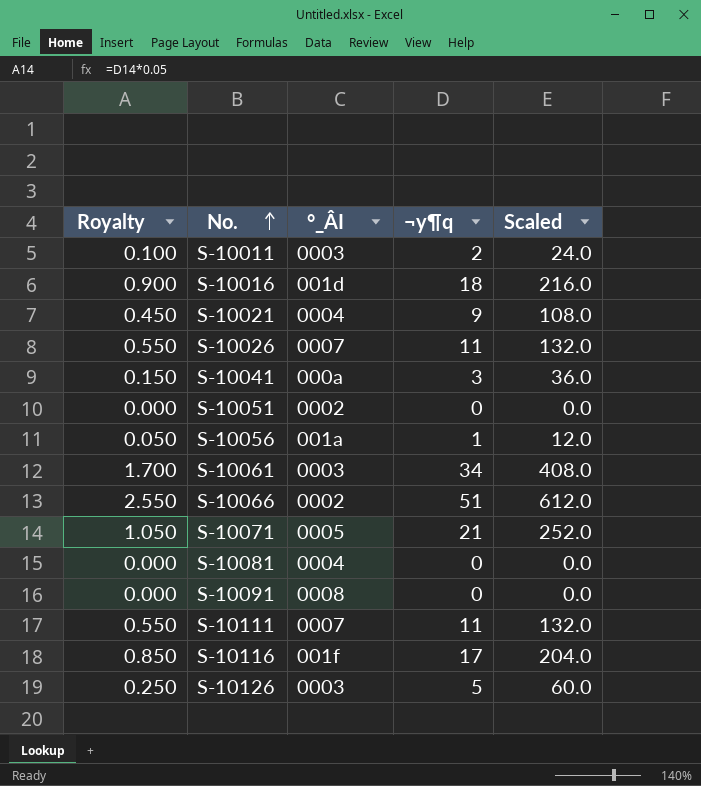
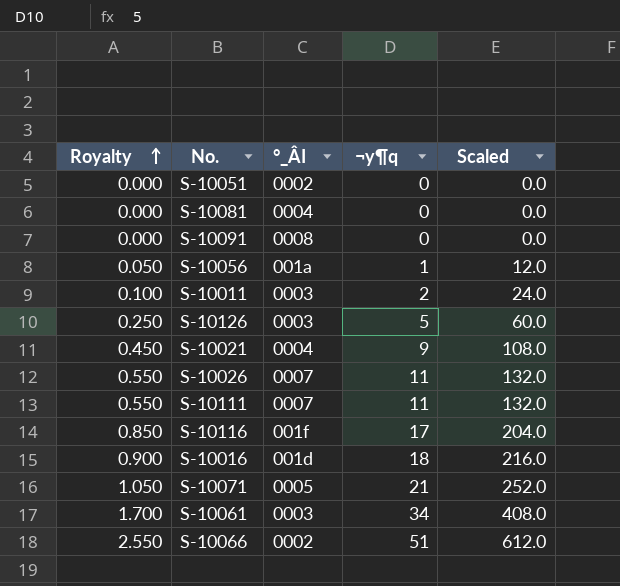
row order: No. ascending -> Royalty ascending
row S-10041: 0.150 | 000a | 3 | 36.0 -> none

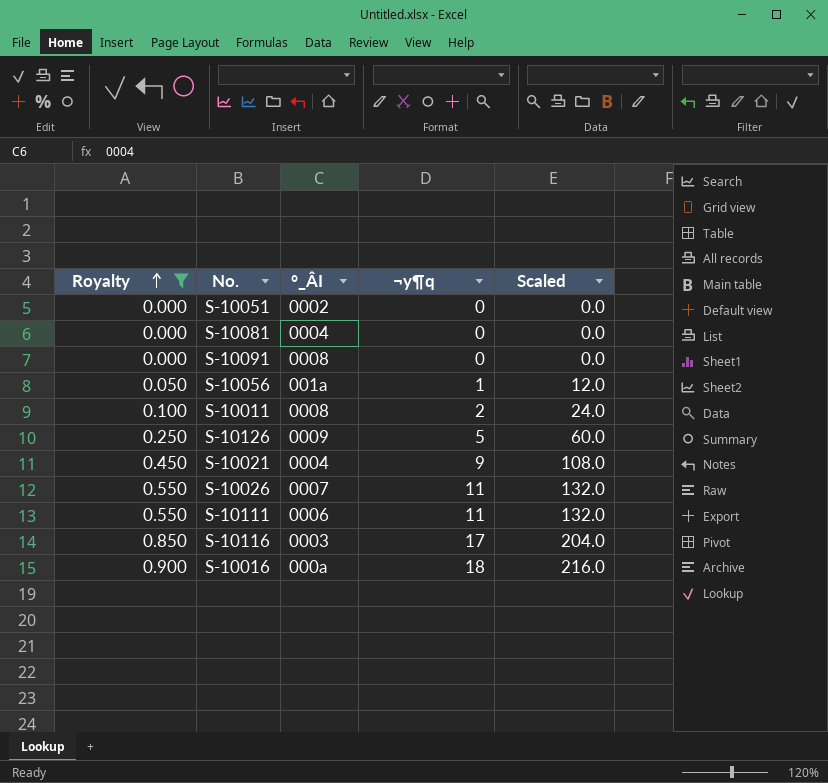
filter: none -> Royalty <= 0.900
S-10011 | °_ÂI: 0003 -> 0008
S-10126 | °_ÂI: 0003 -> 0009
S-10111 | °_ÂI: 0007 -> 0006
S-10116 | °_ÂI: 001f -> 0003
S-10016 | °_ÂI: 001d -> 000a

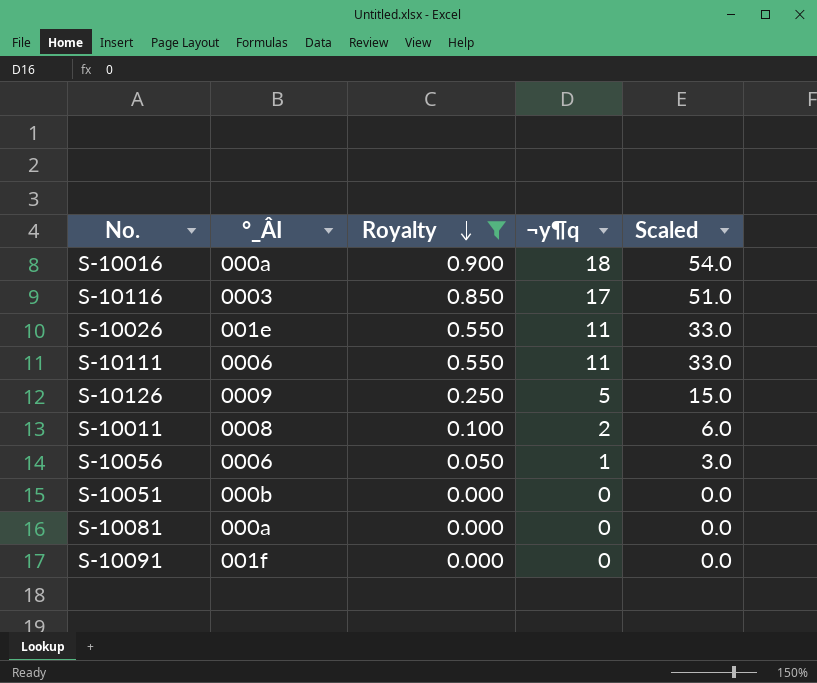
row order: Royalty ascending -> Royalty descending
column Royalty | position: 1 -> 3
column Scaled | formula: [¬y¶q] * 12 -> [¬y¶q] * 3
row S-10021: 0.450 | 0004 | 9 | 108.0 -> none
S-10026 | °_ÂI: 0007 -> 001e
S-10056 | °_ÂI: 001a -> 0006
S-10051 | °_ÂI: 0002 -> 000b
S-10081 | °_ÂI: 0004 -> 000a
S-10091 | °_ÂI: 0008 -> 001f

